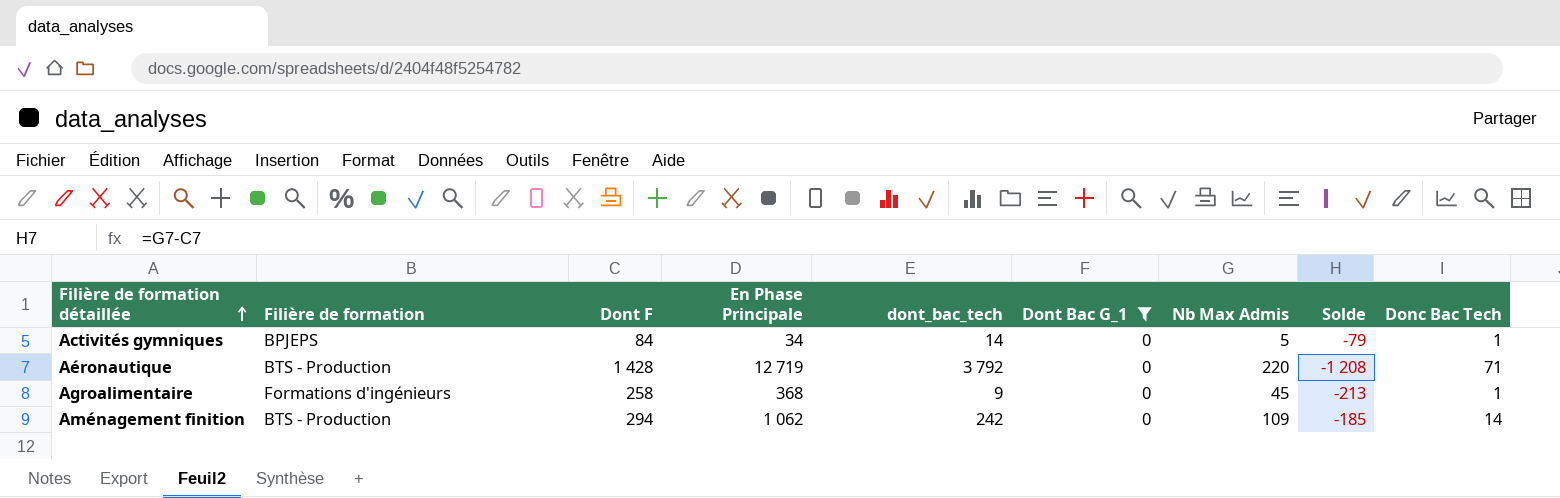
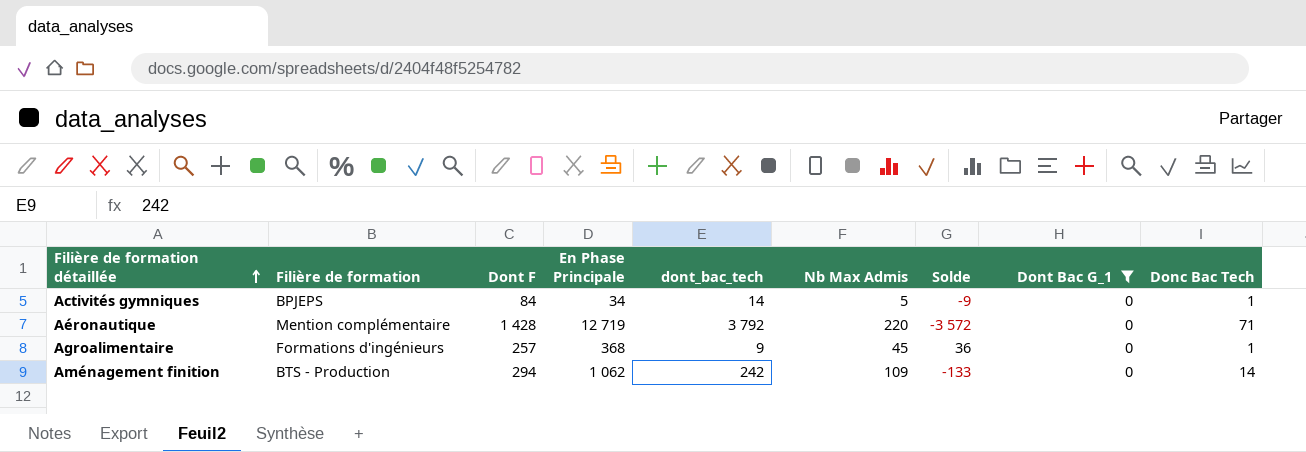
column Solde | formula: [Nb Max Admis] - [Dont F] -> [Nb Max Admis] - [dont_bac_tech]
column Dont Bac G_1 | position: 6 -> 8
Aéronautique | Filière de formation: BTS - Production -> Mention complémentaire
Agroalimentaire | Dont F: 258 -> 257

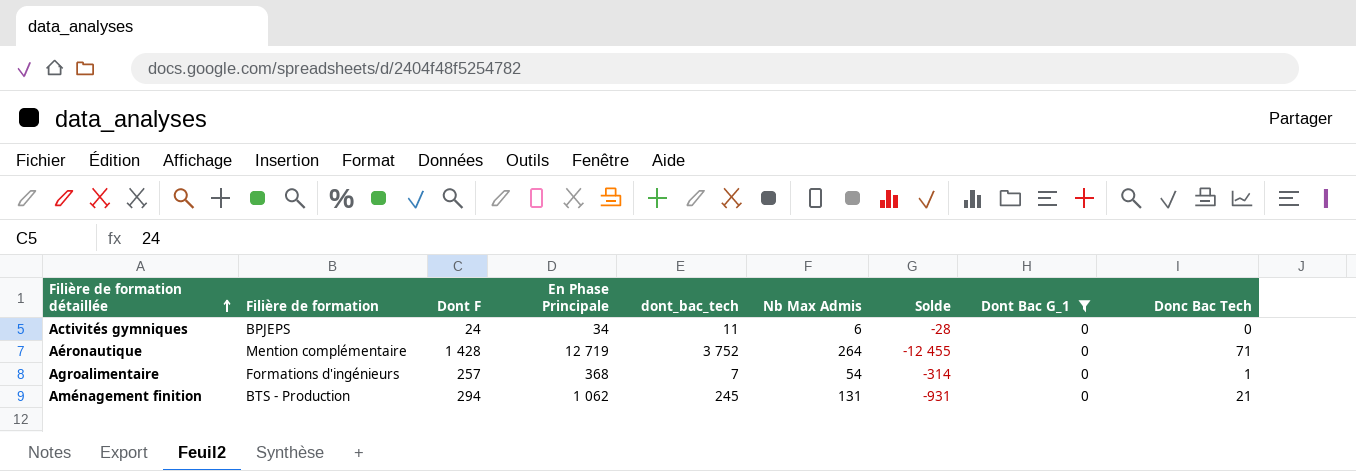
column Solde | formula: [Nb Max Admis] - [dont_bac_tech] -> [Nb Max Admis] - [En Phase Principale]
Activités gymniques | Dont F: 84 -> 24
Activités gymniques | dont_bac_tech: 14 -> 11
Activités gymniques | Nb Max Admis: 5 -> 6
Activités gymniques | Donc Bac Tech: 1 -> 0
Aéronautique | dont_bac_tech: 3 792 -> 3 752
Aéronautique | Nb Max Admis: 220 -> 264
Agroalimentaire | dont_bac_tech: 9 -> 7
Agroalimentaire | Nb Max Admis: 45 -> 54
Aménagement finition | dont_bac_tech: 242 -> 245
Aménagement finition | Nb Max Admis: 109 -> 131
Aménagement finition | Donc Bac Tech: 14 -> 21

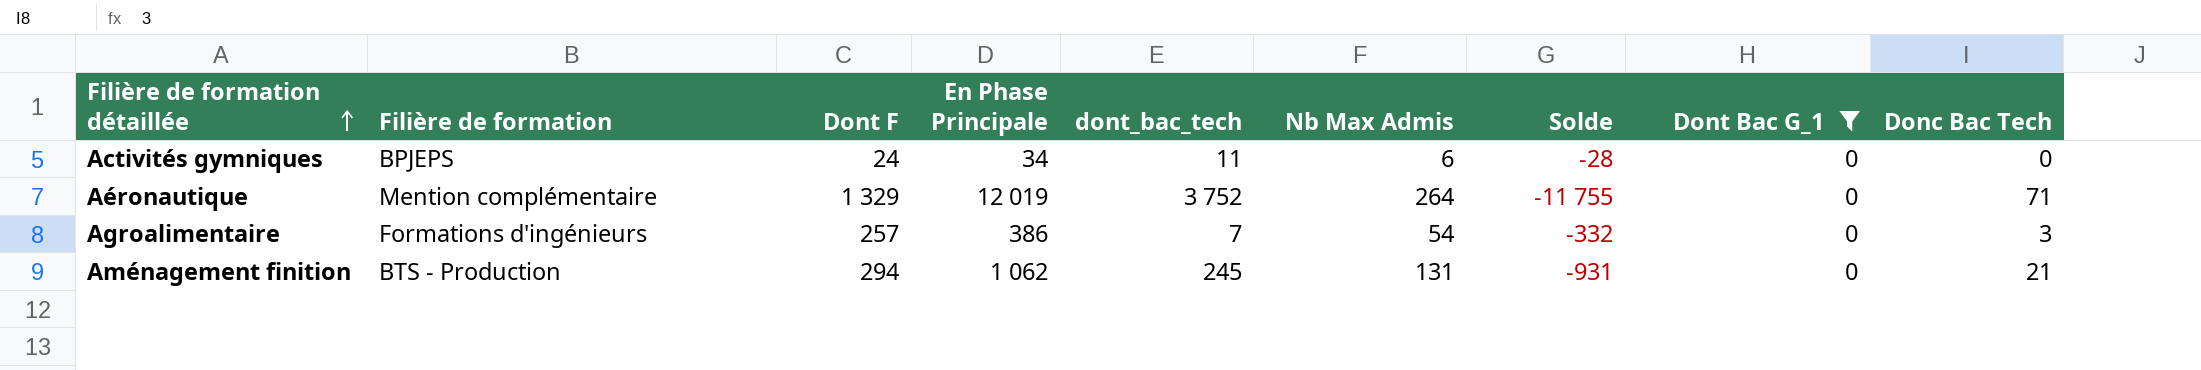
Aéronautique | Dont F: 1 428 -> 1 329
Aéronautique | En Phase Principale: 12 719 -> 12 019
Aéronautique | Solde: -12 455 -> -11 755
Agroalimentaire | En Phase Principale: 368 -> 386
Agroalimentaire | Solde: -314 -> -332
Agroalimentaire | Donc Bac Tech: 1 -> 3

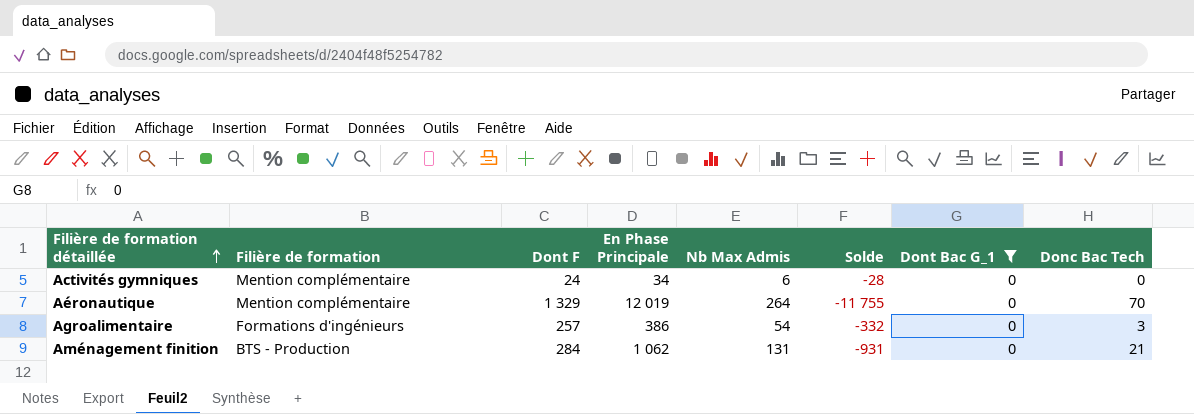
column dont_bac_tech | position: 5 -> none
Activités gymniques | Filière de formation: BPJEPS -> Mention complémentaire
Aéronautique | Donc Bac Tech: 71 -> 70
Aménagement finition | Dont F: 294 -> 284

